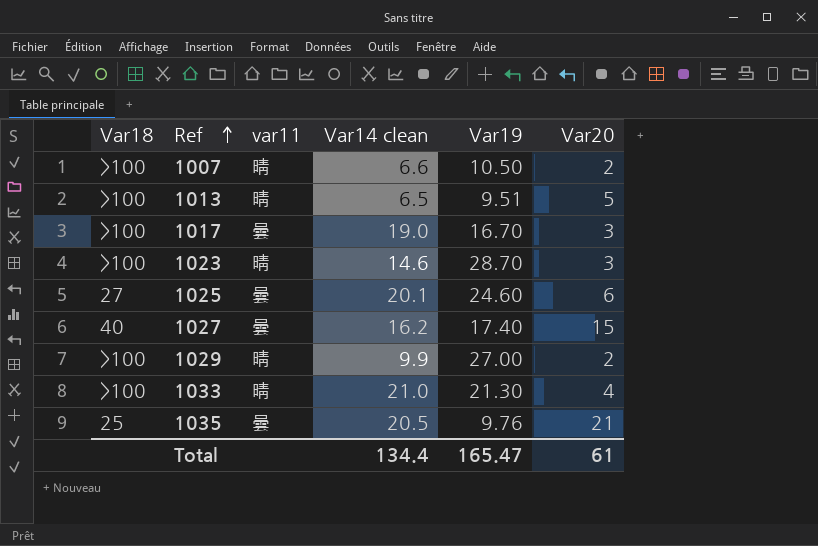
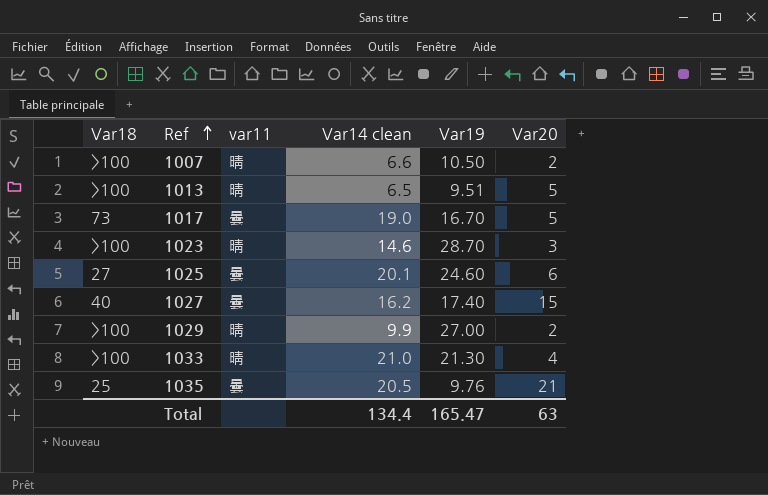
1017 | Var18: >100 -> 73
1017 | Var20: 3 -> 5
Total | Var20: 61 -> 63

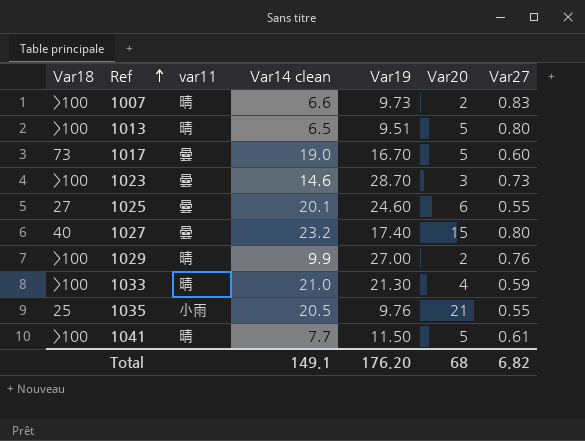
column Var27 | position: none -> 7
1007 | Var19: 10.50 -> 9.73
1023 | var11: 晴 -> 曇
1027 | Var14 clean: 16.2 -> 23.2
1035 | var11: 曇 -> 小雨
row 1041: none -> >100 | 晴 | 7.7 | 11.50 | 5 | 0.61
Total | Var14 clean: 134.4 -> 149.1
Total | Var19: 165.47 -> 176.20
Total | Var20: 63 -> 68

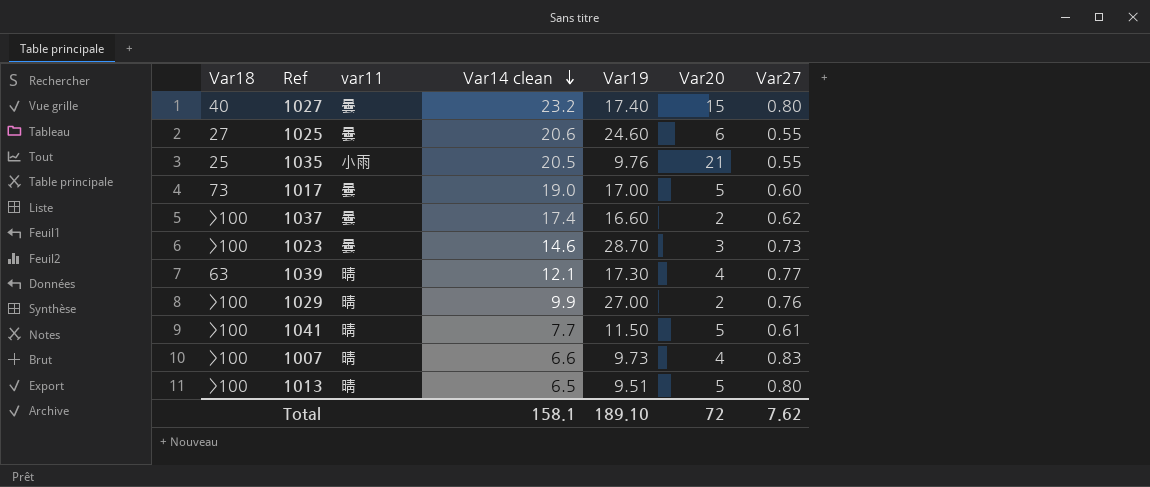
row order: Ref ascending -> Var14 clean descending
row 1033: >100 | 晴 | 21.0 | 21.30 | 4 | 0.59 -> none
1025 | Var14 clean: 20.1 -> 20.6
1017 | Var19: 16.70 -> 17.00
row 1037: none -> >100 | 曇 | 17.4 | 16.60 | 2 | 0.62
row 1039: none -> 63 | 晴 | 12.1 | 17.30 | 4 | 0.77
1007 | Var20: 2 -> 4
Total | Var14 clean: 149.1 -> 158.1
Total | Var19: 176.20 -> 189.10
Total | Var20: 68 -> 72
Total | Var27: 6.82 -> 7.62

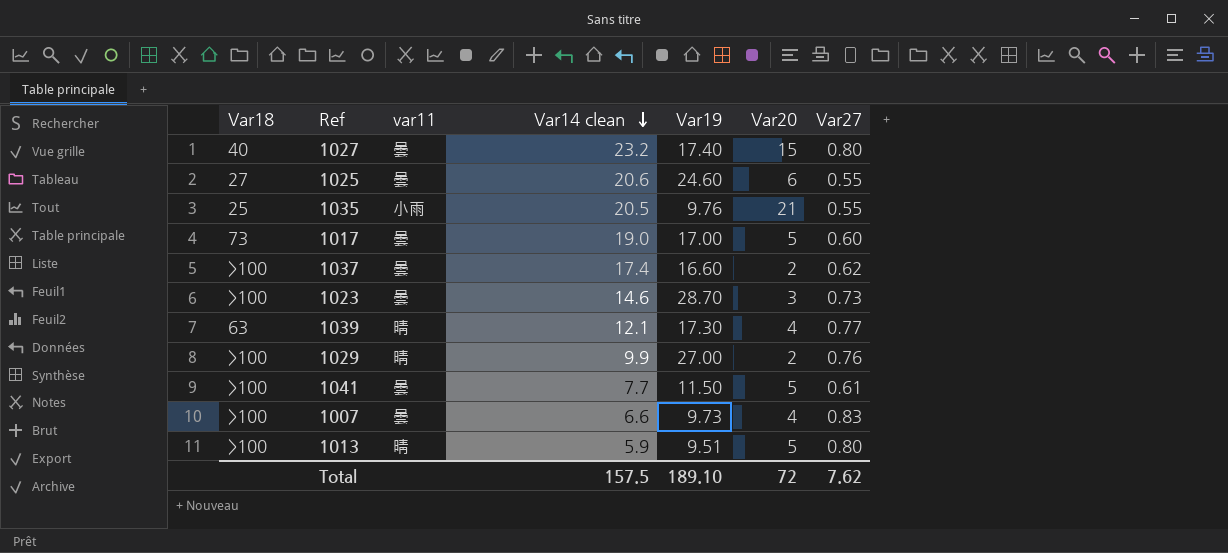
1041 | var11: 晴 -> 曇
1007 | var11: 晴 -> 曇
1013 | Var14 clean: 6.5 -> 5.9
Total | Var14 clean: 158.1 -> 157.5

